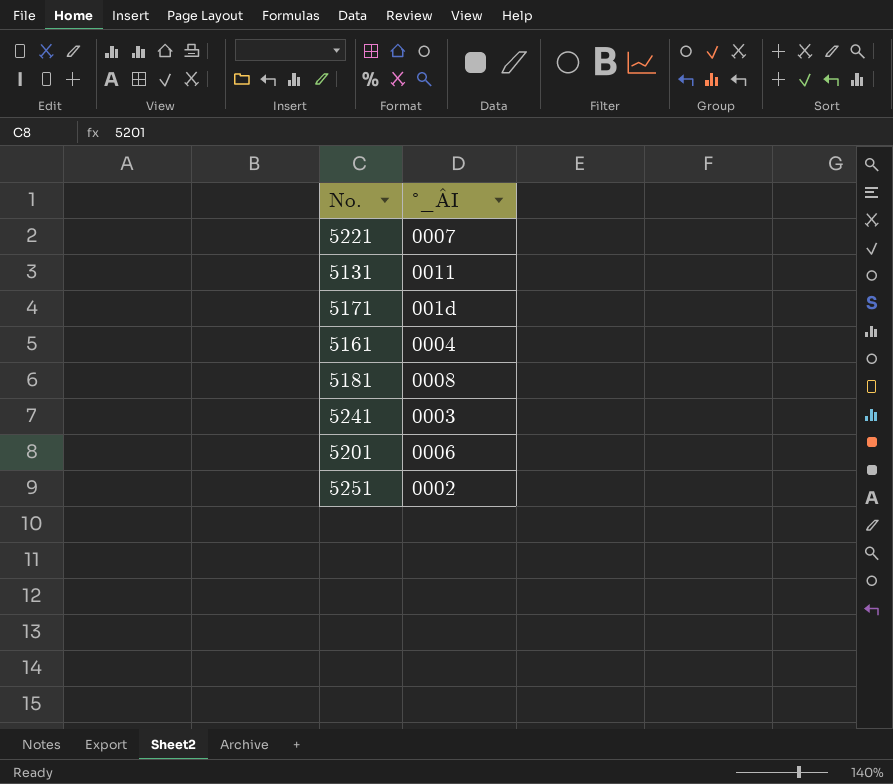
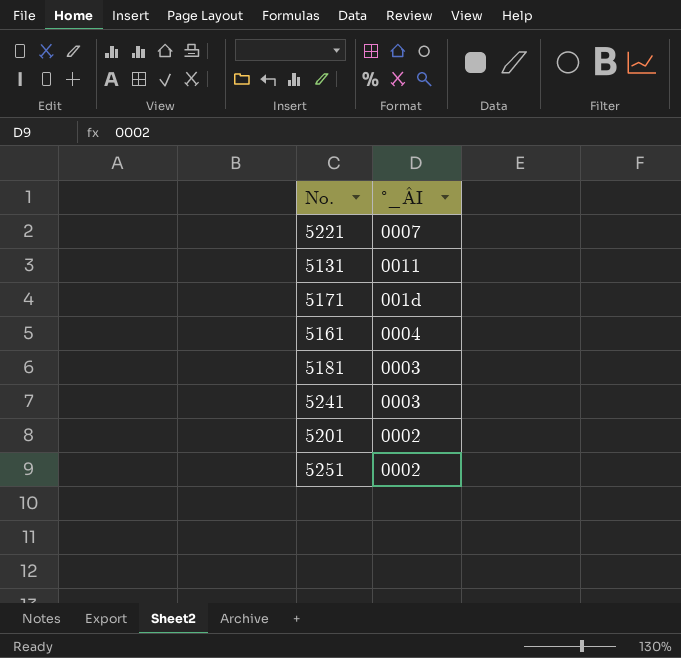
5181 | °_ÂI: 0008 -> 0003
5201 | °_ÂI: 0006 -> 0002

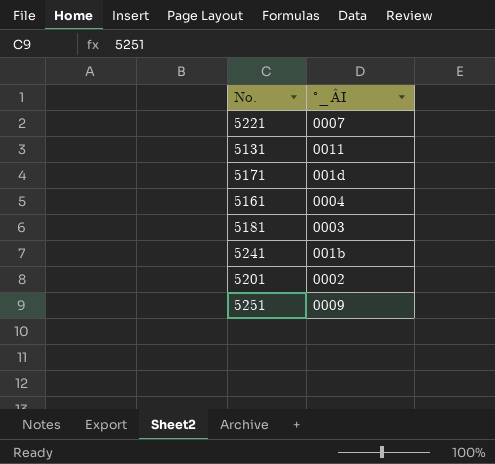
5241 | °_ÂI: 0003 -> 001b
5251 | °_ÂI: 0002 -> 0009

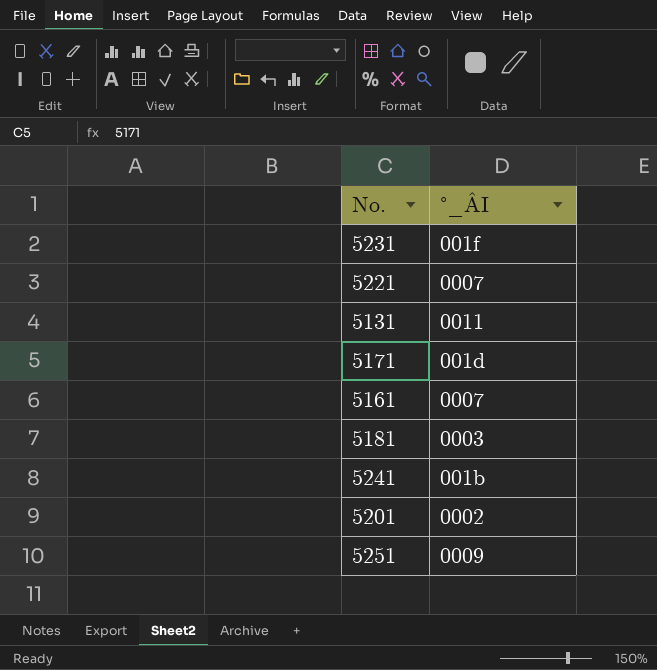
row 5231: none -> 001f
5161 | °_ÂI: 0004 -> 0007

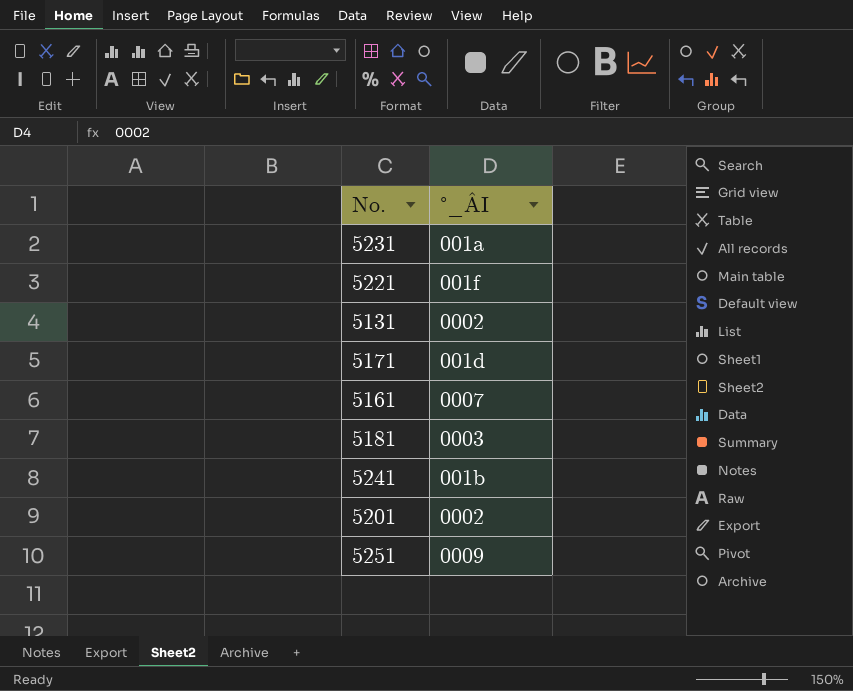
5231 | °_ÂI: 001f -> 001a
5221 | °_ÂI: 0007 -> 001f
5131 | °_ÂI: 0011 -> 0002

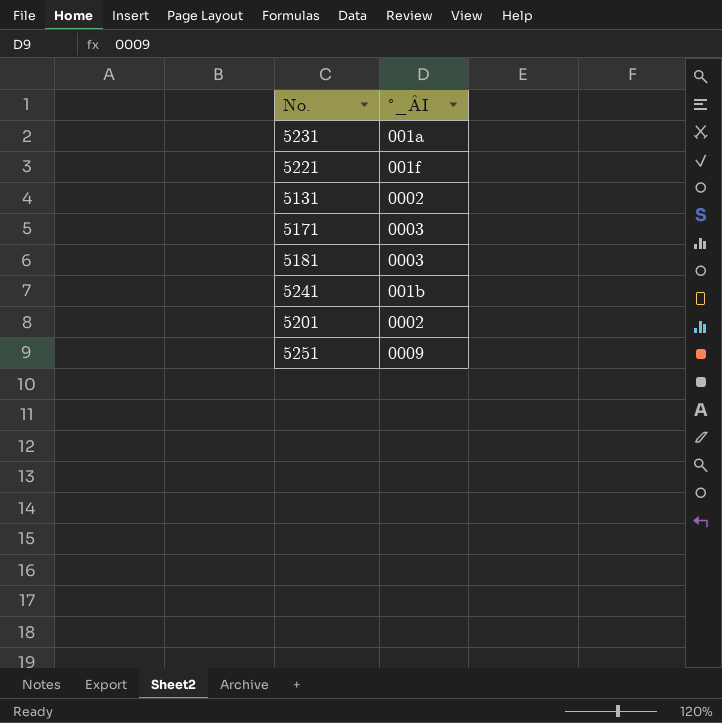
row 5161: 0007 -> none
5171 | °_ÂI: 001d -> 0003

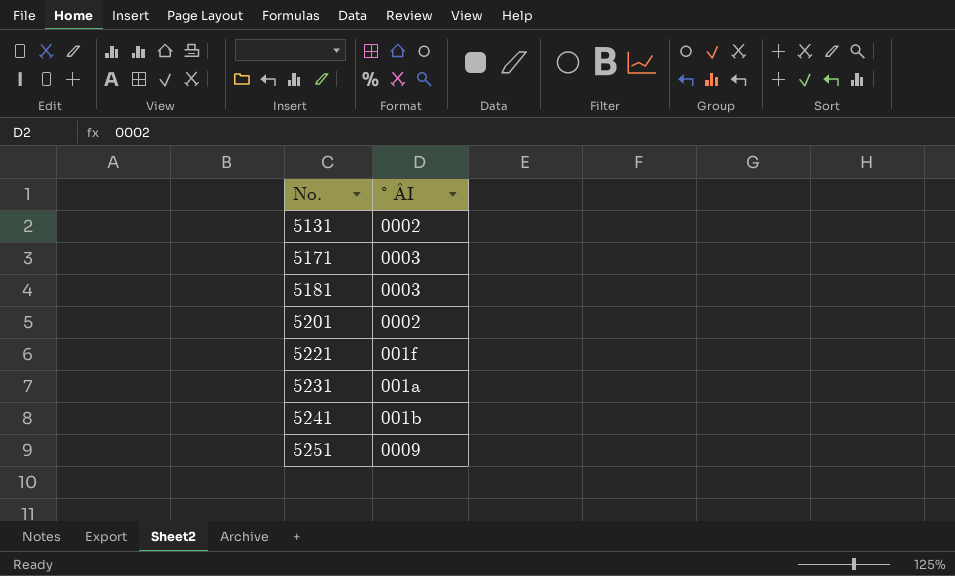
row order: none -> No. ascending
column name: °_ÂI -> ° ÂI

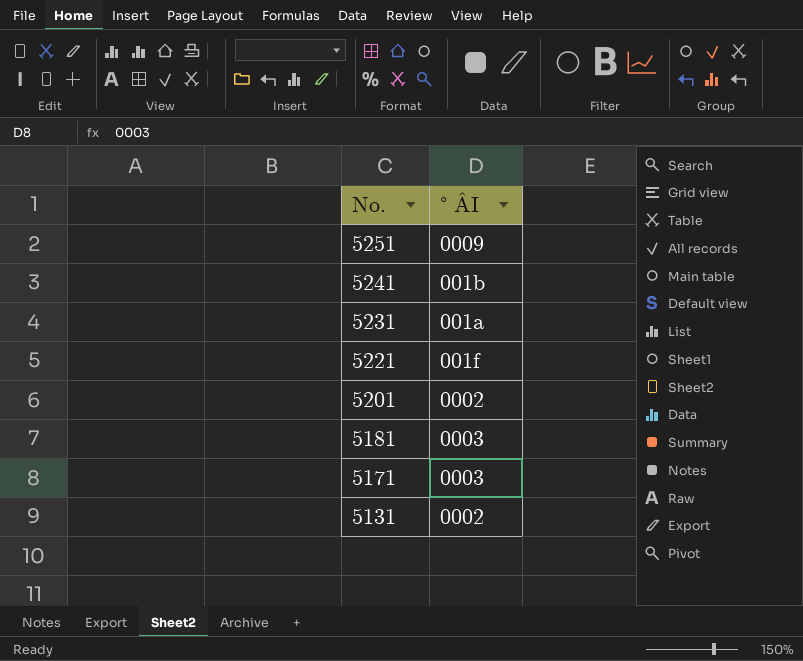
row order: No. ascending -> No. descending

